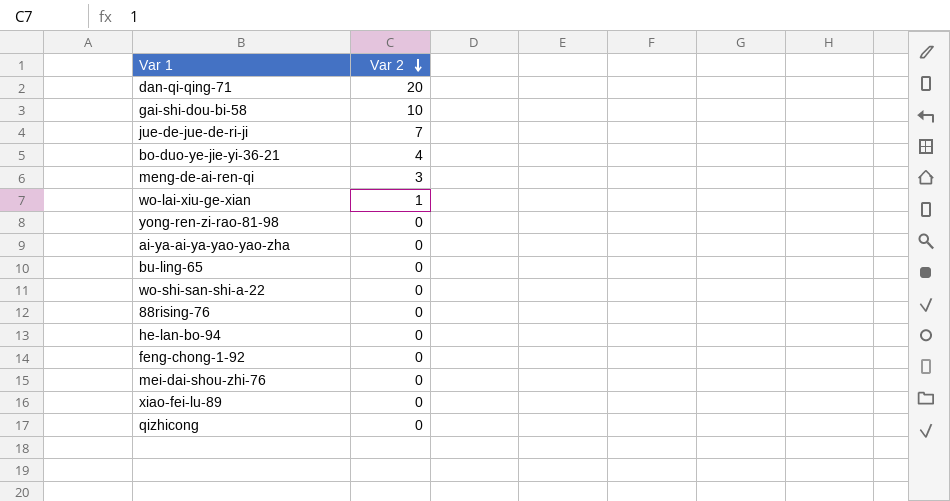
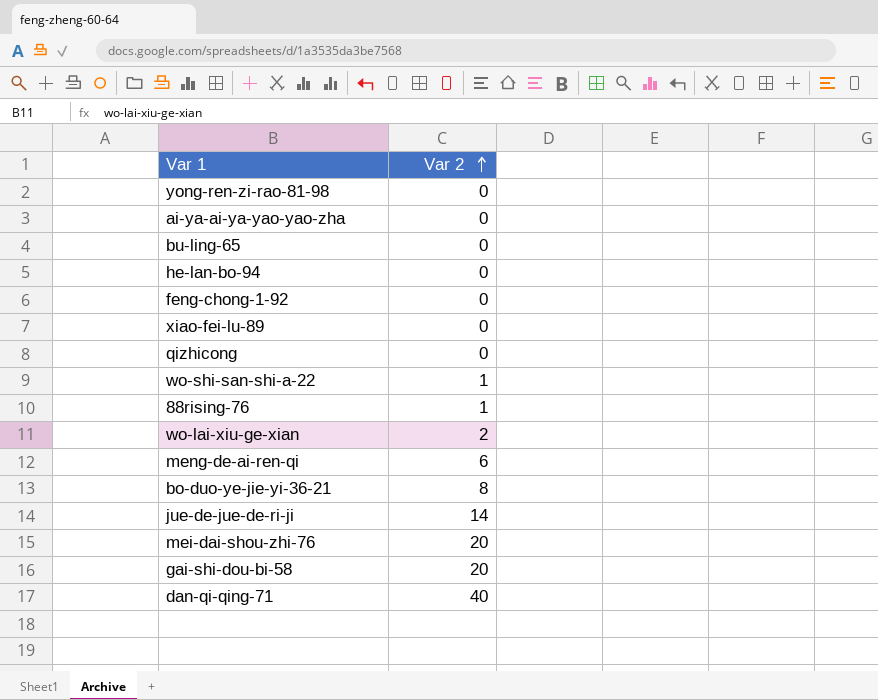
row order: Var 2 descending -> Var 2 ascending
wo-shi-san-shi-a-22 | Var 2: 0 -> 1
88rising-76 | Var 2: 0 -> 1
wo-lai-xiu-ge-xian | Var 2: 1 -> 2
meng-de-ai-ren-qi | Var 2: 3 -> 6
bo-duo-ye-jie-yi-36-21 | Var 2: 4 -> 8
jue-de-jue-de-ri-ji | Var 2: 7 -> 14
mei-dai-shou-zhi-76 | Var 2: 0 -> 20
gai-shi-dou-bi-58 | Var 2: 10 -> 20
dan-qi-qing-71 | Var 2: 20 -> 40

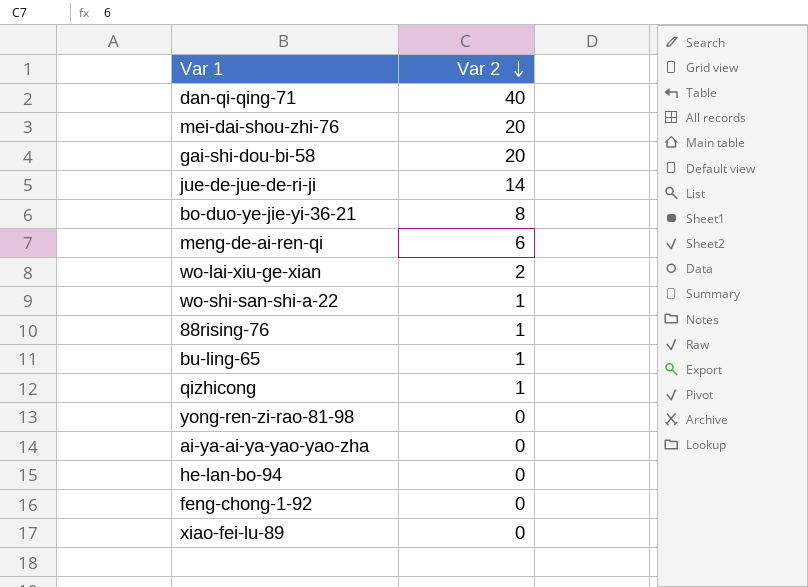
row order: Var 2 ascending -> Var 2 descending
bu-ling-65 | Var 2: 0 -> 1
qizhicong | Var 2: 0 -> 1

